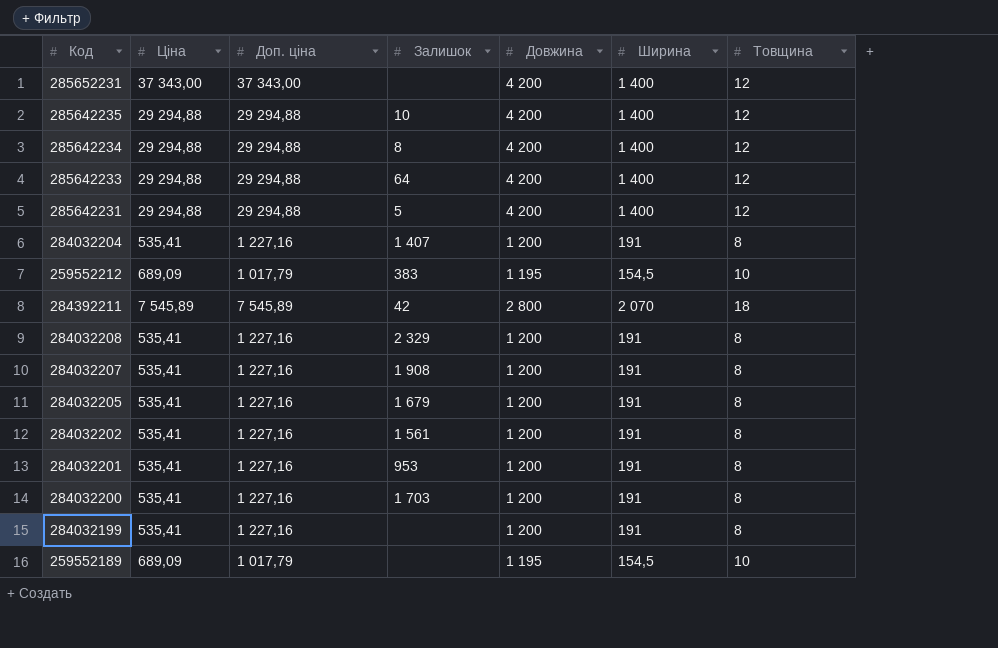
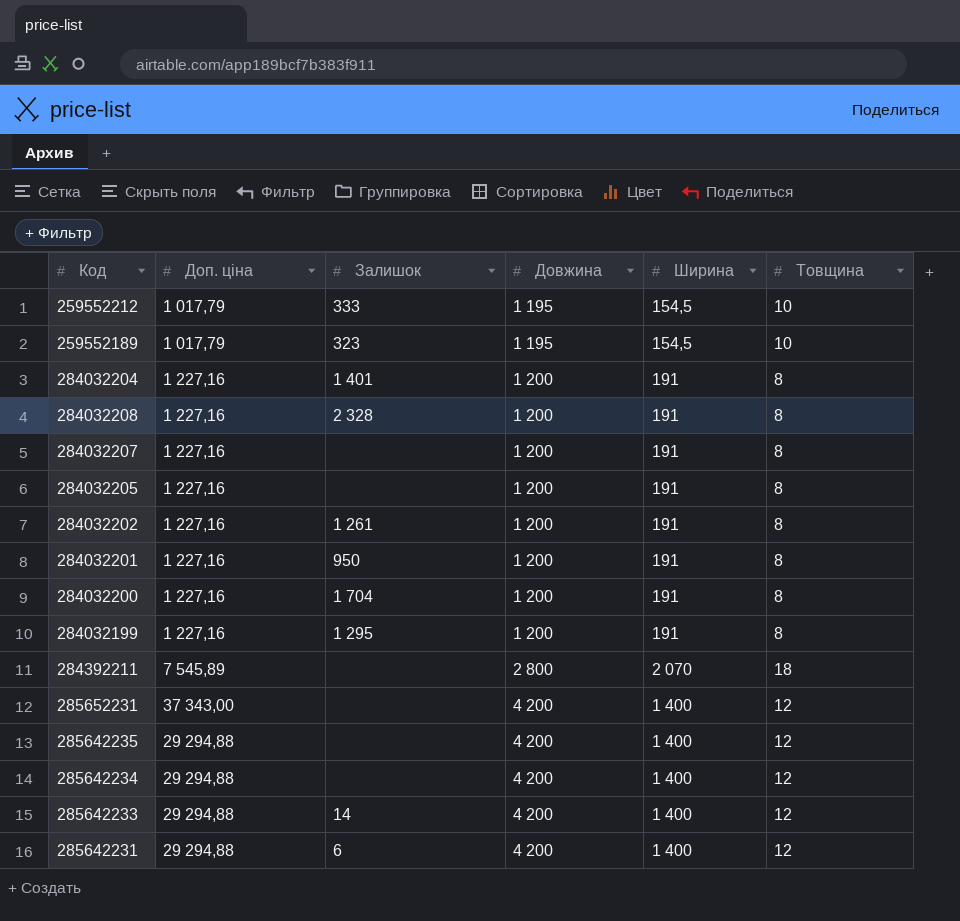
row order: none -> Довжина ascending
column Ціна | position: 2 -> none
259552212 | Залишок: 383 -> 333
259552189 | Залишок: none -> 323
284032204 | Залишок: 1 407 -> 1 401
284032208 | Залишок: 2 329 -> 2 328
284032207 | Залишок: 1 908 -> none
284032205 | Залишок: 1 679 -> none
284032202 | Залишок: 1 561 -> 1 261
284032201 | Залишок: 953 -> 950
284032200 | Залишок: 1 703 -> 1 704
284032199 | Залишок: none -> 1 295
284392211 | Залишок: 42 -> none
285642235 | Залишок: 10 -> none
285642234 | Залишок: 8 -> none
285642233 | Залишок: 64 -> 14
285642231 | Залишок: 5 -> 6

